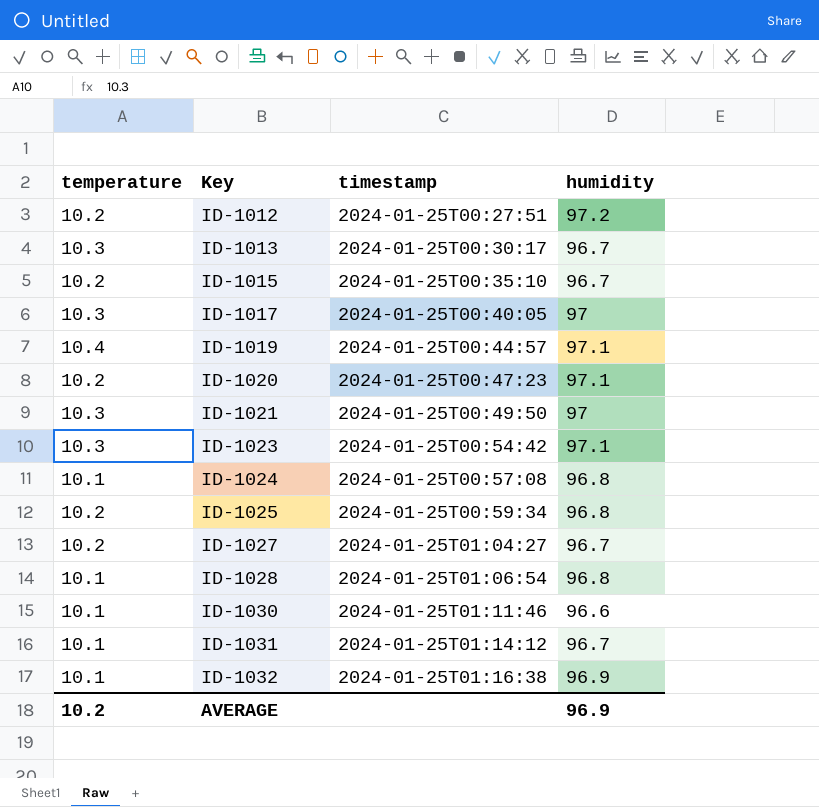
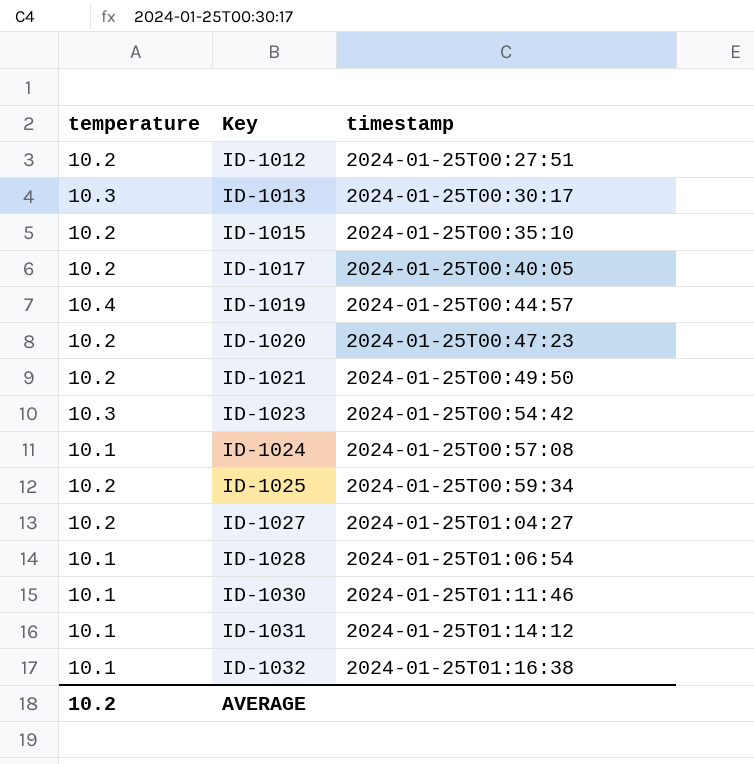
column humidity | position: 4 -> none
ID-1017 | temperature: 10.3 -> 10.2
ID-1021 | temperature: 10.3 -> 10.2

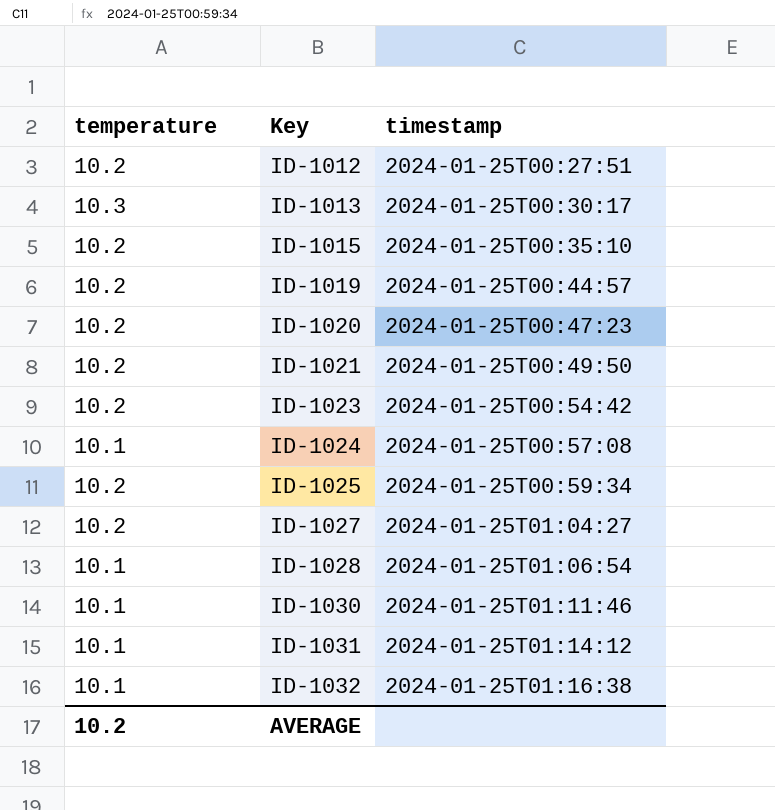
row ID-1017: 10.2 | 2024-01-25T00:40:05 -> none
ID-1019 | temperature: 10.4 -> 10.2
ID-1023 | temperature: 10.3 -> 10.2

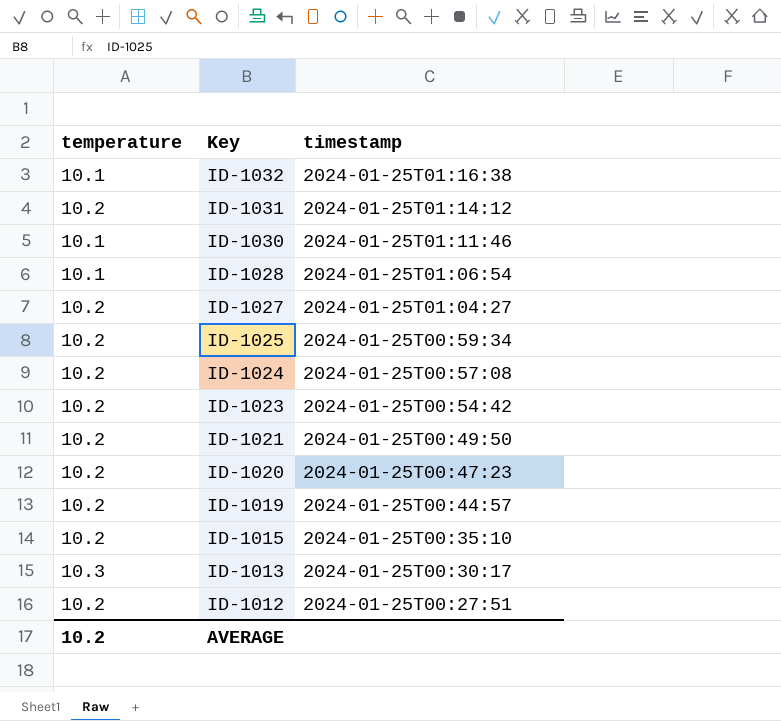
row order: Key ascending -> Key descending
ID-1031 | temperature: 10.1 -> 10.2
ID-1024 | temperature: 10.1 -> 10.2

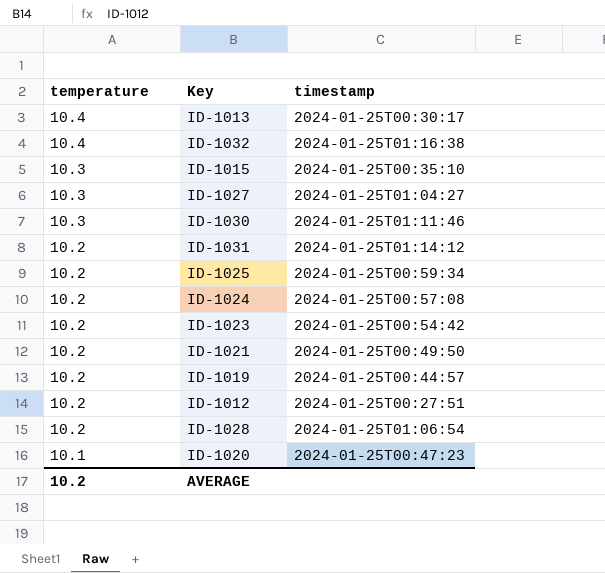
row order: Key descending -> temperature descending
ID-1013 | temperature: 10.3 -> 10.4
ID-1032 | temperature: 10.1 -> 10.4
ID-1015 | temperature: 10.2 -> 10.3
ID-1027 | temperature: 10.2 -> 10.3
ID-1030 | temperature: 10.1 -> 10.3
ID-1028 | temperature: 10.1 -> 10.2
ID-1020 | temperature: 10.2 -> 10.1

